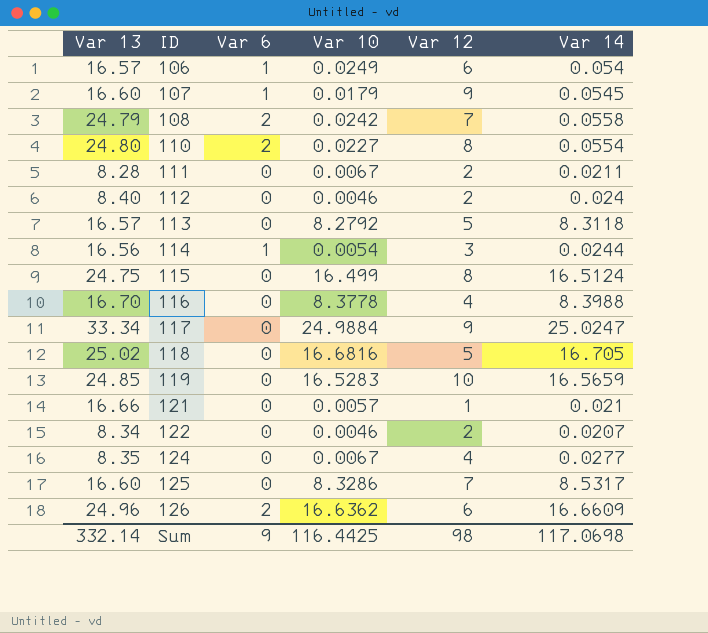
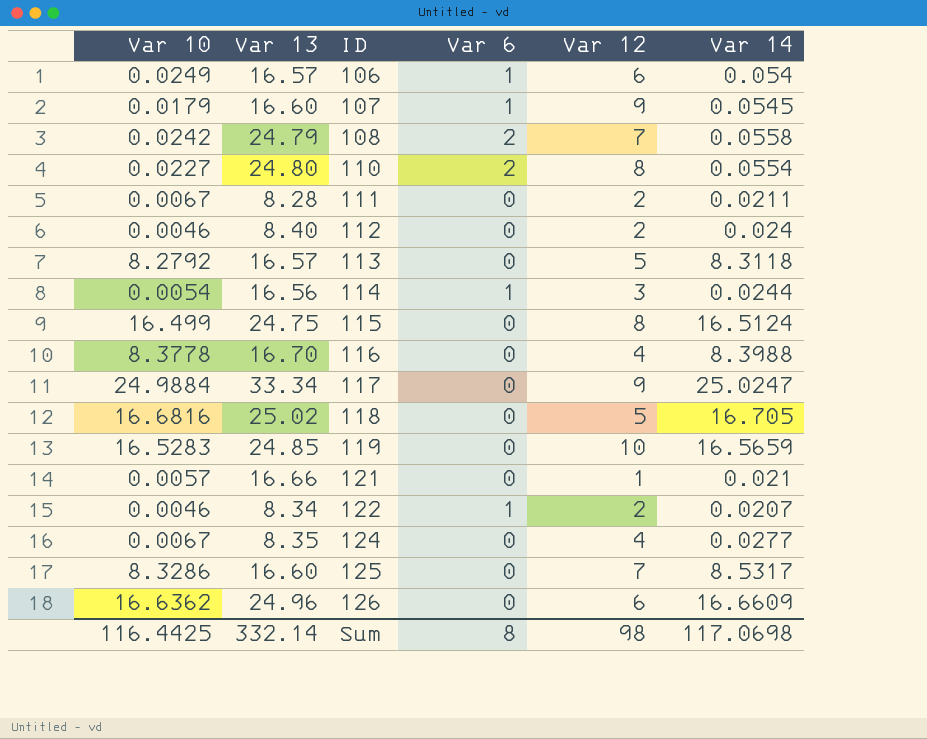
column Var 10 | position: 4 -> 1
122 | Var 6: 0 -> 1
126 | Var 6: 2 -> 0
Sum | Var 6: 9 -> 8

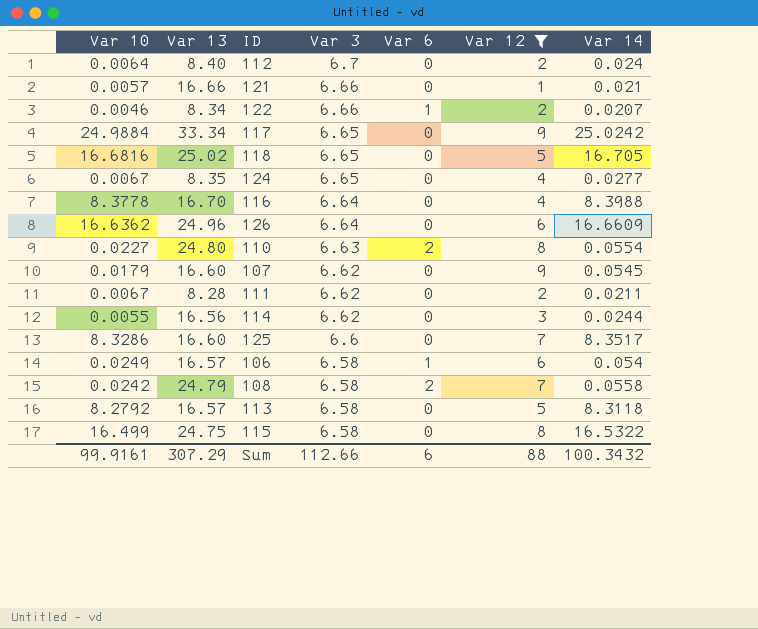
filter: none -> Var 12 != 10
row order: ID ascending -> Var 3 descending
column Var 3 | position: none -> 4
112 | Var 10: 0.0046 -> 0.0064
117 | Var 14: 25.0247 -> 25.0242
107 | Var 6: 1 -> 0
114 | Var 10: 0.0054 -> 0.0055
114 | Var 6: 1 -> 0
125 | Var 14: 8.5317 -> 8.3517
115 | Var 14: 16.5124 -> 16.5322
Sum | Var 10: 116.4425 -> 99.9161
Sum | Var 13: 332.14 -> 307.29
Sum | Var 6: 8 -> 6
Sum | Var 12: 98 -> 88
Sum | Var 14: 117.0698 -> 100.3432

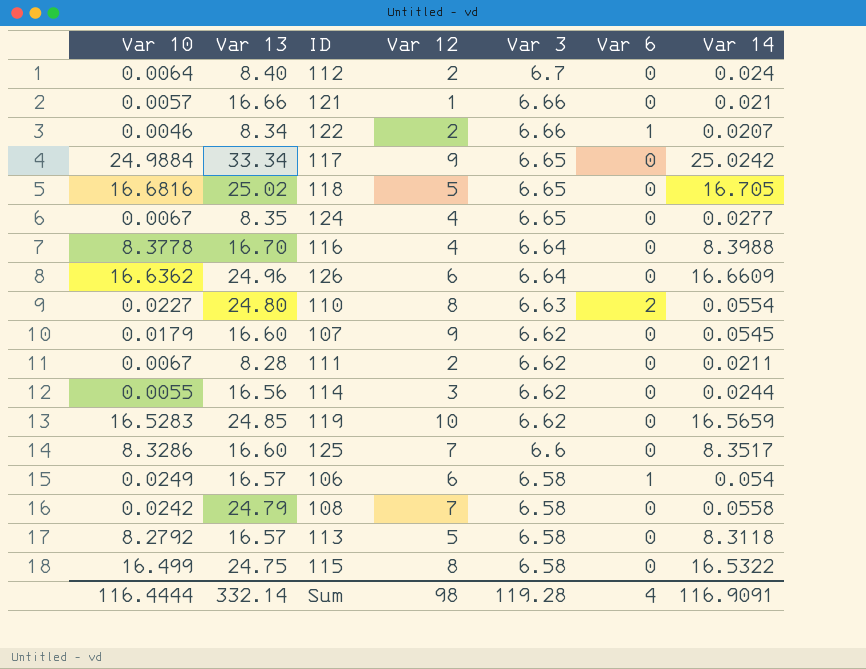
filter: Var 12 != 10 -> none
column Var 12 | position: 6 -> 4
108 | Var 6: 2 -> 0
Sum | Var 10: 99.9161 -> 116.4444
Sum | Var 13: 307.29 -> 332.14
Sum | Var 12: 88 -> 98
Sum | Var 3: 112.66 -> 119.28
Sum | Var 6: 6 -> 4
Sum | Var 14: 100.3432 -> 116.9091

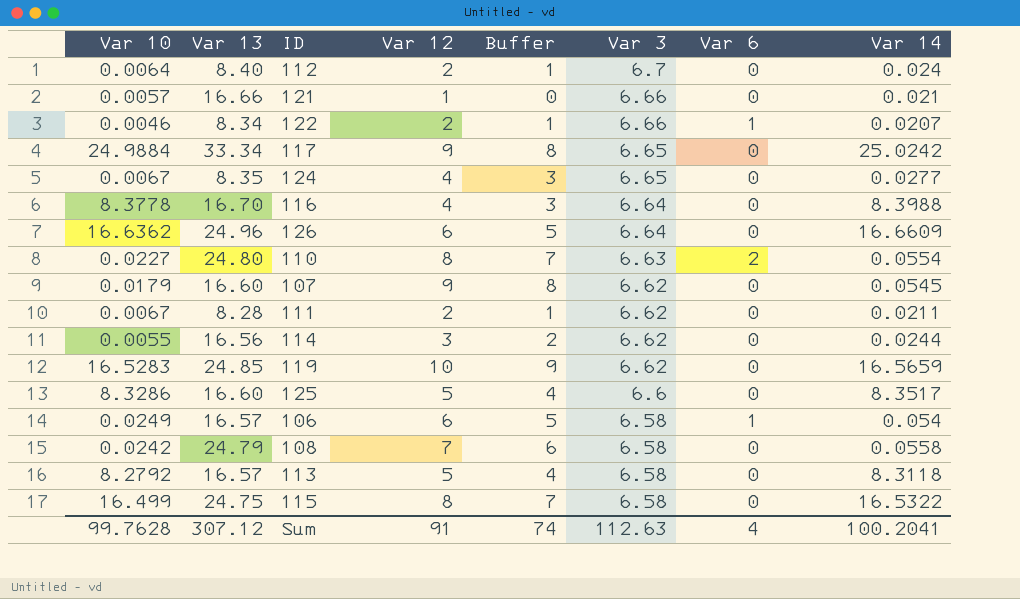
column Buffer | formula: none -> [Var 12] - 1
row 118: 16.6816 | 25.02 | 5 | 6.65 | 0 | 16.705 -> none
125 | Var 12: 7 -> 5
Sum | Var 10: 116.4444 -> 99.7628
Sum | Var 13: 332.14 -> 307.12
Sum | Var 12: 98 -> 91
Sum | Var 3: 119.28 -> 112.63
Sum | Var 14: 116.9091 -> 100.2041

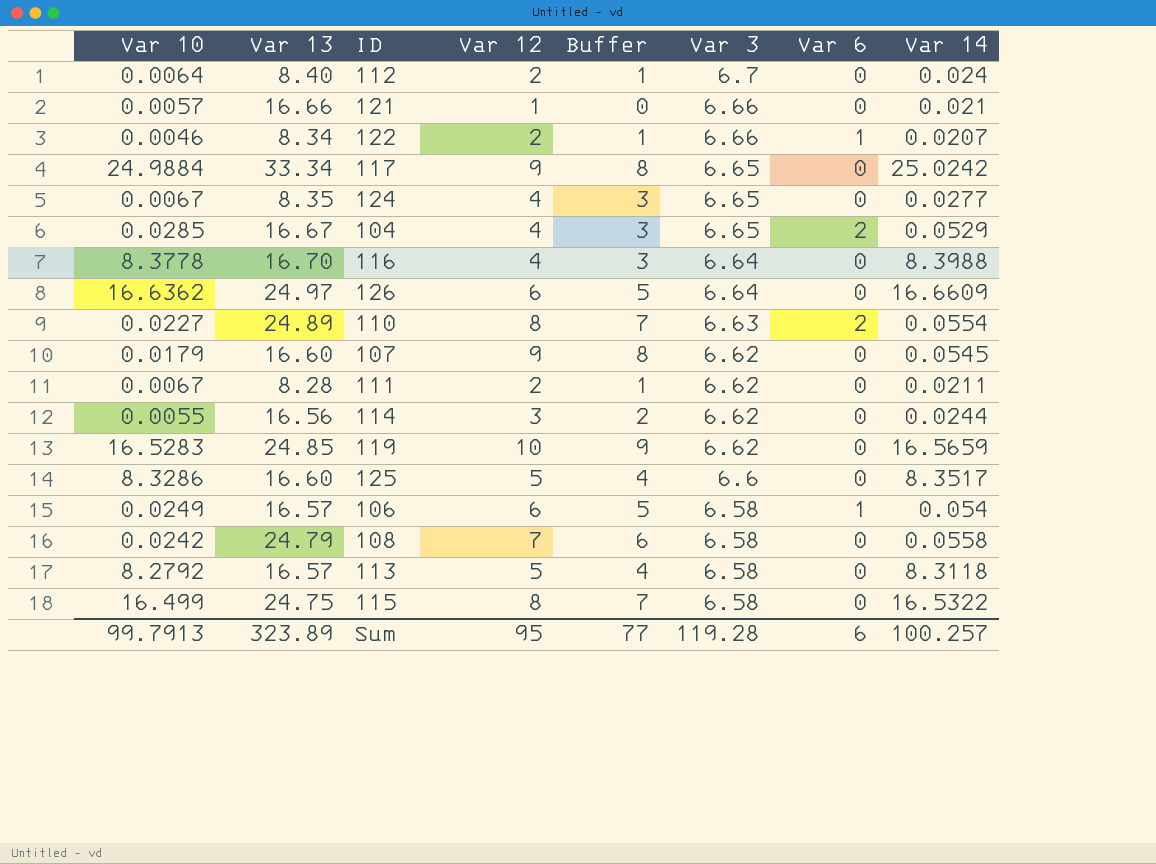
row 104: none -> 0.0285 | 16.67 | 4 | 3 | 6.65 | 2 | 0.0529
126 | Var 13: 24.96 -> 24.97
110 | Var 13: 24.80 -> 24.89
Sum | Var 10: 99.7628 -> 99.7913
Sum | Var 13: 307.12 -> 323.89
Sum | Var 12: 91 -> 95
Sum | Buffer: 74 -> 77
Sum | Var 3: 112.63 -> 119.28
Sum | Var 6: 4 -> 6
Sum | Var 14: 100.2041 -> 100.257

